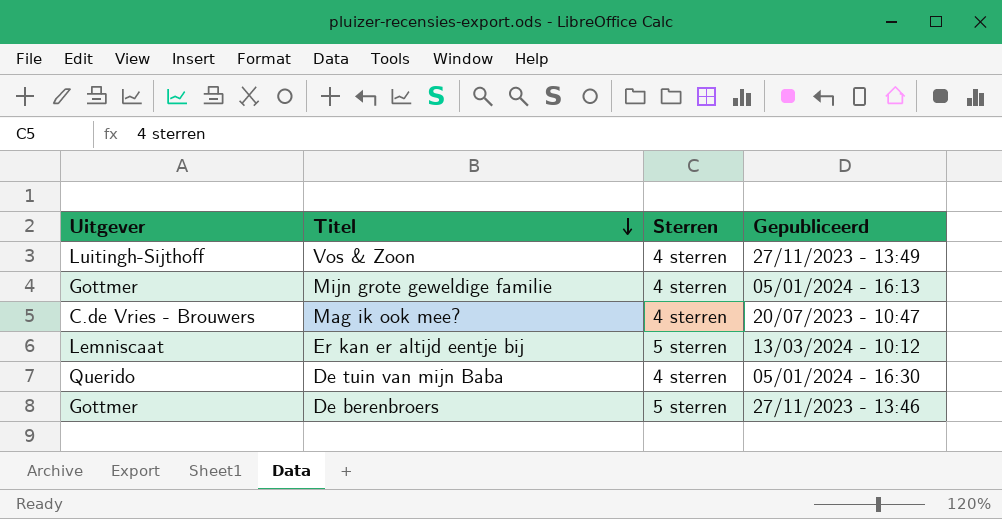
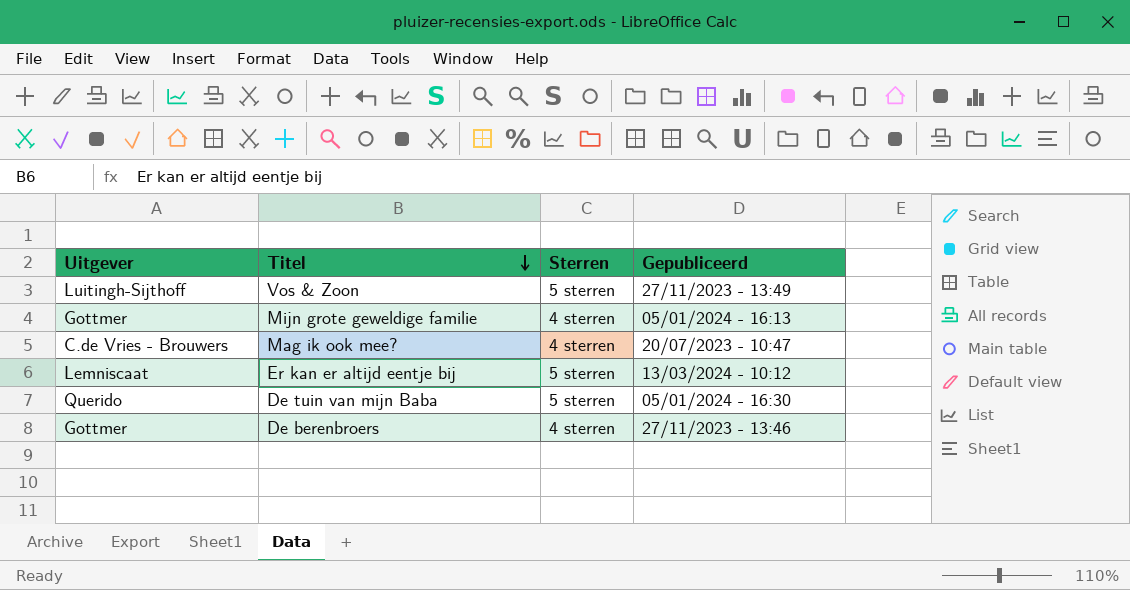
Vos & Zoon | Sterren: 4 sterren -> 5 sterren
De tuin van mijn Baba | Sterren: 4 sterren -> 5 sterren
De berenbroers | Sterren: 5 sterren -> 4 sterren

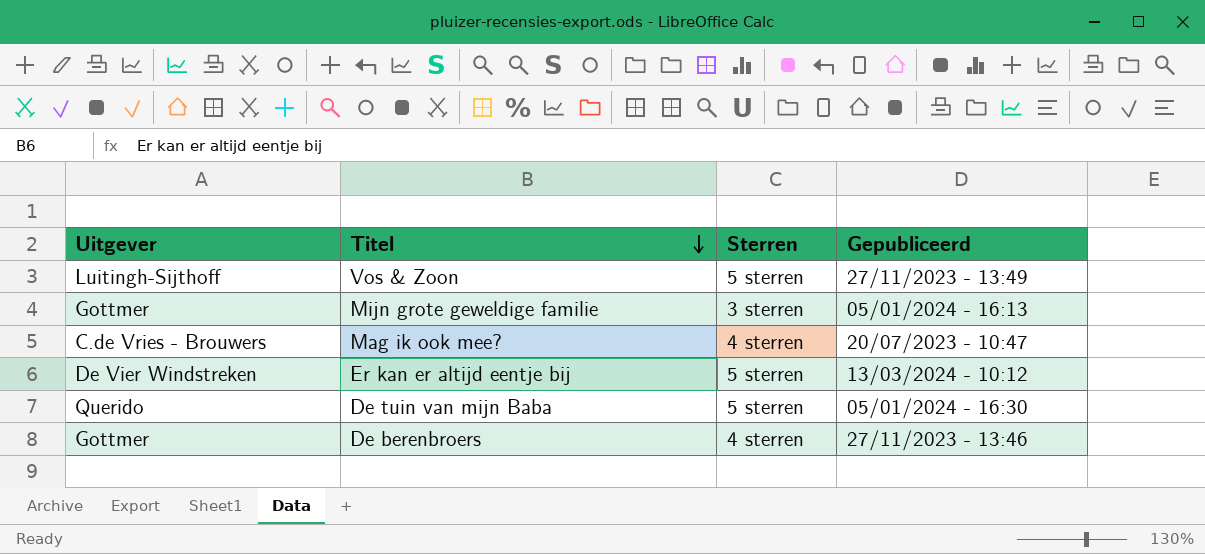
Mijn grote geweldige familie | Sterren: 4 sterren -> 3 sterren
Er kan er altijd eentje bij | Uitgever: Lemniscaat -> De Vier Windstreken

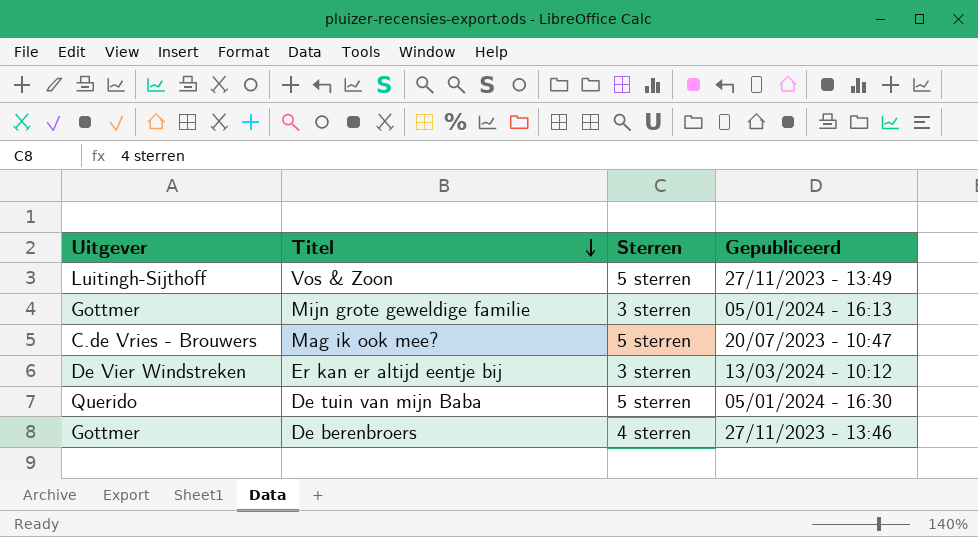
Mag ik ook mee? | Sterren: 4 sterren -> 5 sterren
Er kan er altijd eentje bij | Sterren: 5 sterren -> 3 sterren

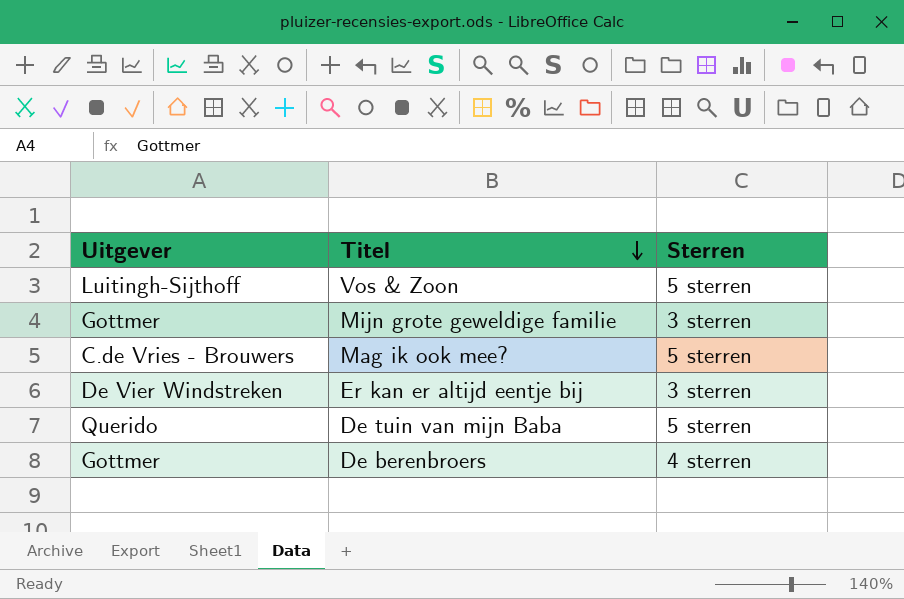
column Gepubliceerd | position: 4 -> none

